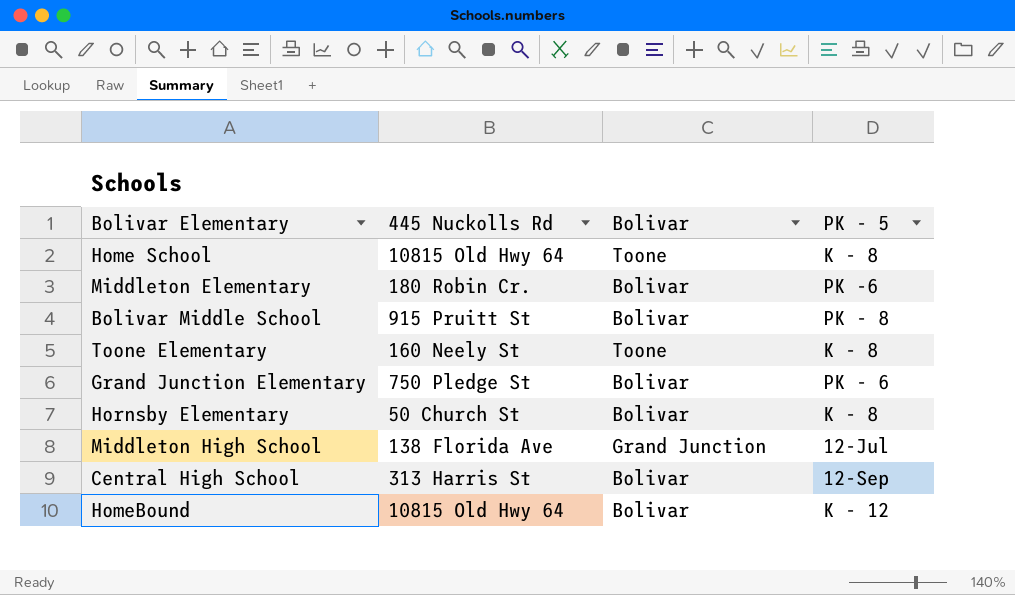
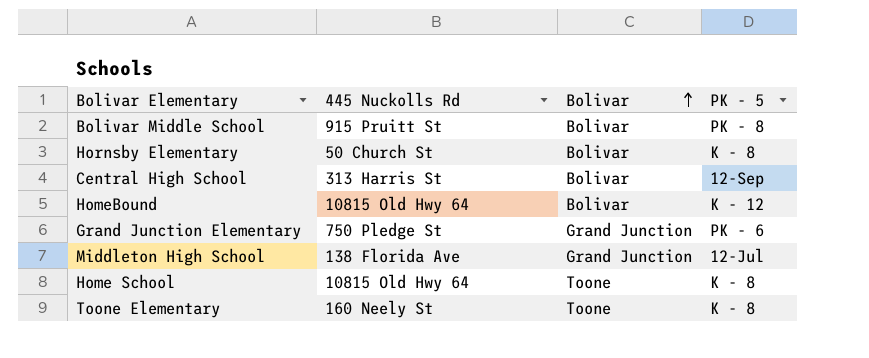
row order: none -> Bolivar ascending
row Middleton Elementary: 180 Robin Cr. | Bolivar | PK -6 -> none
Grand Junction Elementary | Bolivar: Bolivar -> Grand Junction

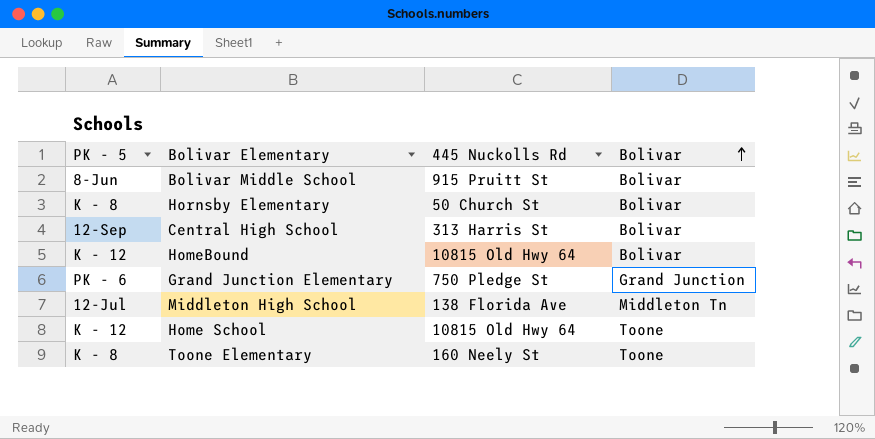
column PK - 5 | position: 4 -> 1
Bolivar Middle School | PK - 5: PK - 8 -> 8-Jun
Middleton High School | Bolivar: Grand Junction -> Middleton Tn
Home School | PK - 5: K - 8 -> K - 12

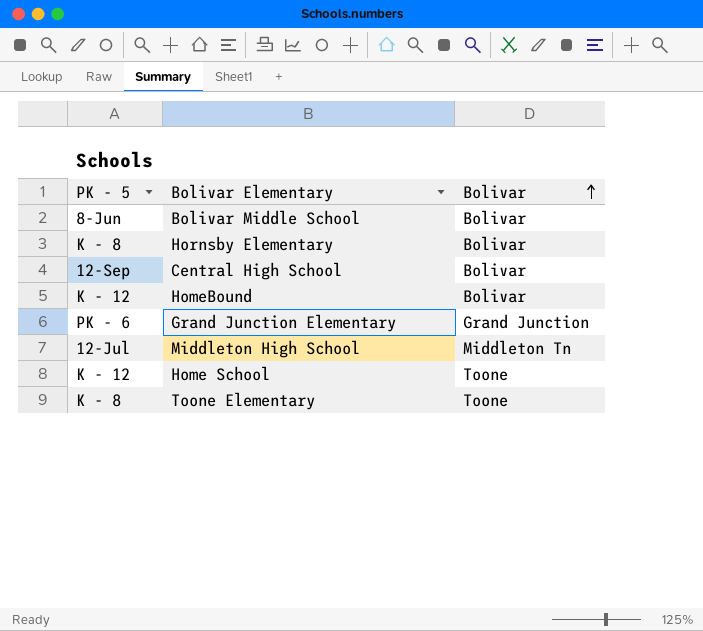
column 445 Nuckolls Rd | position: 3 -> none

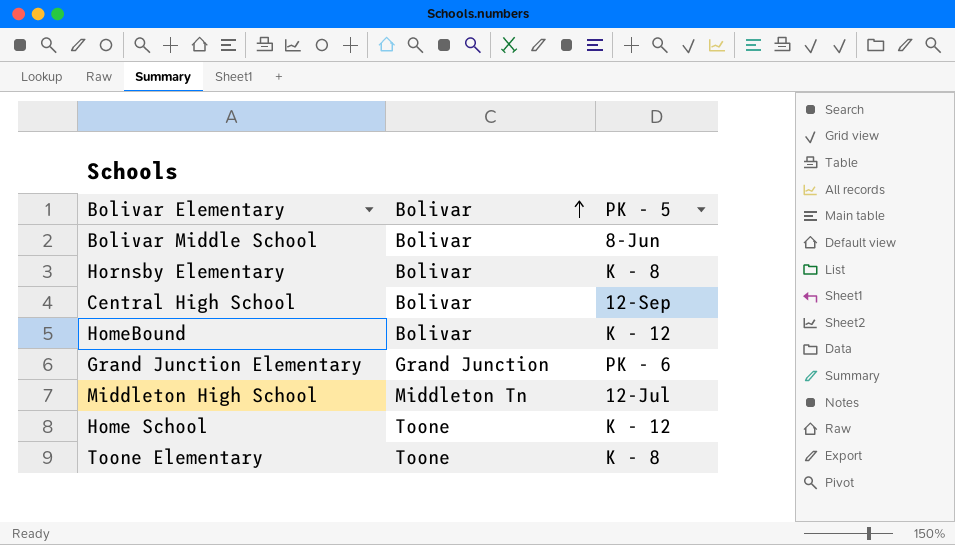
column PK - 5 | position: 1 -> 3

